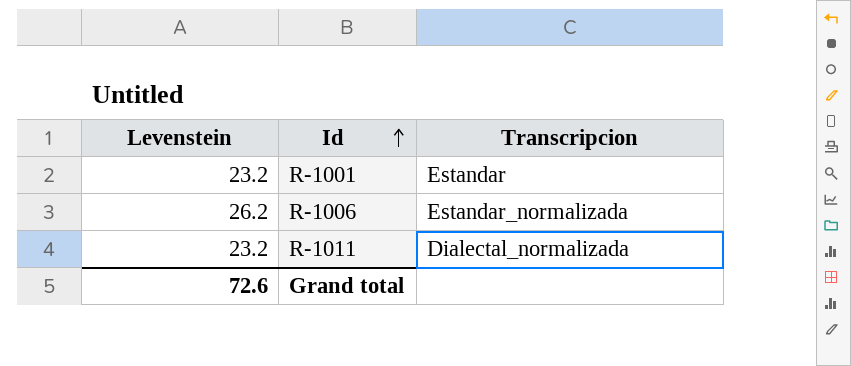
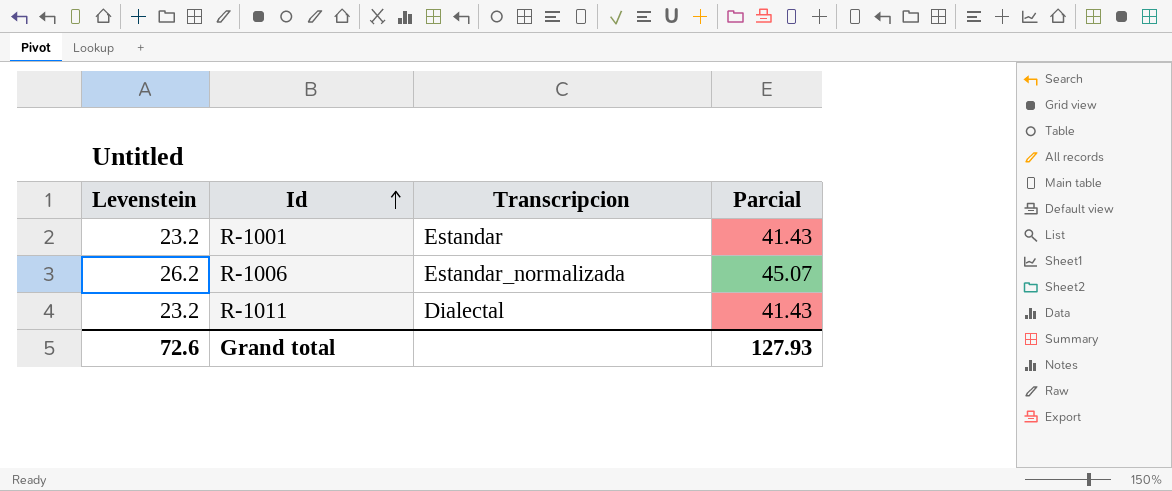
column Parcial | position: none -> 4
R-1011 | Transcripcion: Dialectal_normalizada -> Dialectal

